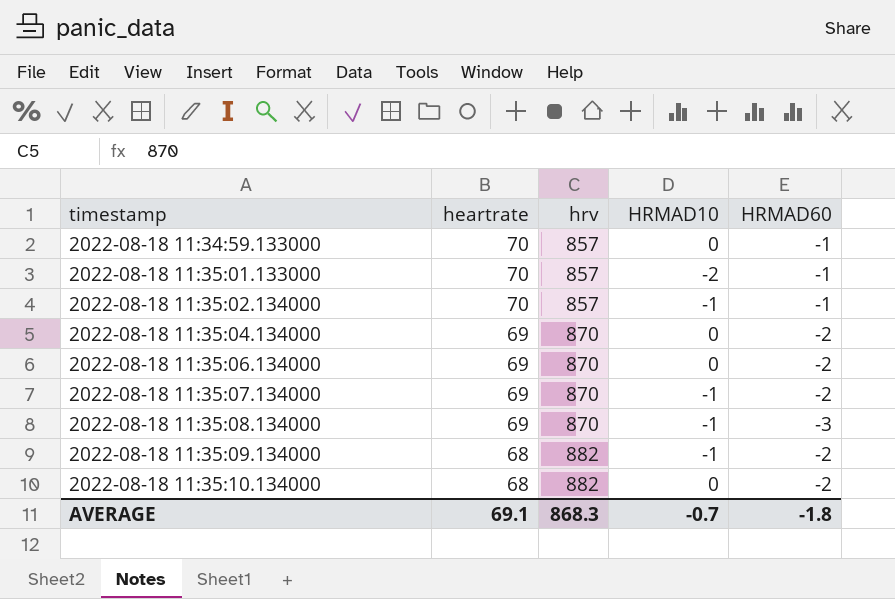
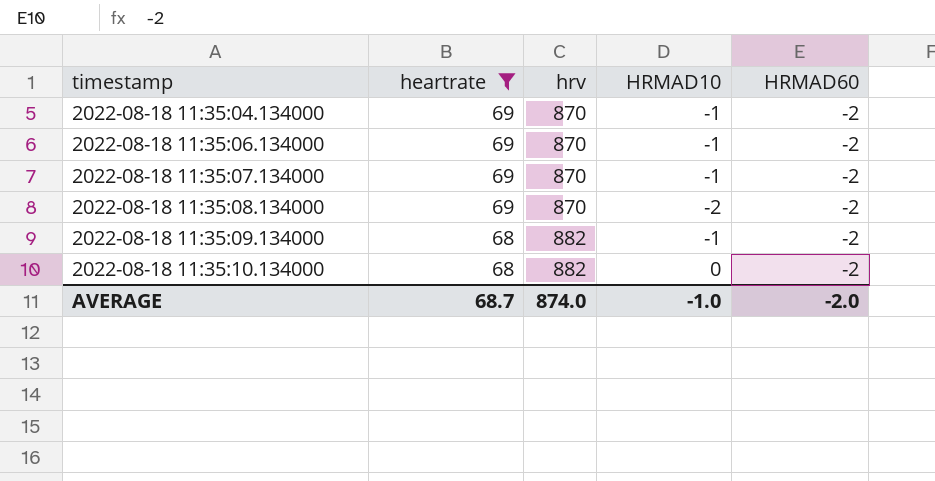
filter: none -> heartrate != 70
2022-08-18 11:35:04.134000 | HRMAD10: 0 -> -1
2022-08-18 11:35:06.134000 | HRMAD10: 0 -> -1
2022-08-18 11:35:08.134000 | HRMAD10: -1 -> -2
2022-08-18 11:35:08.134000 | HRMAD60: -3 -> -2
AVERAGE | heartrate: 69.1 -> 68.7
AVERAGE | hrv: 868.3 -> 874.0
AVERAGE | HRMAD10: -0.7 -> -1.0
AVERAGE | HRMAD60: -1.8 -> -2.0

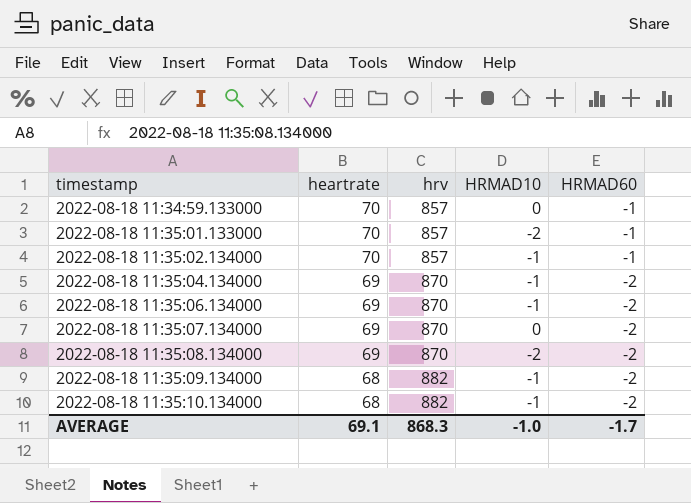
filter: heartrate != 70 -> none
2022-08-18 11:35:07.134000 | HRMAD10: -1 -> 0
2022-08-18 11:35:10.134000 | HRMAD10: 0 -> -1
AVERAGE | heartrate: 68.7 -> 69.1
AVERAGE | hrv: 874.0 -> 868.3
AVERAGE | HRMAD60: -2.0 -> -1.7

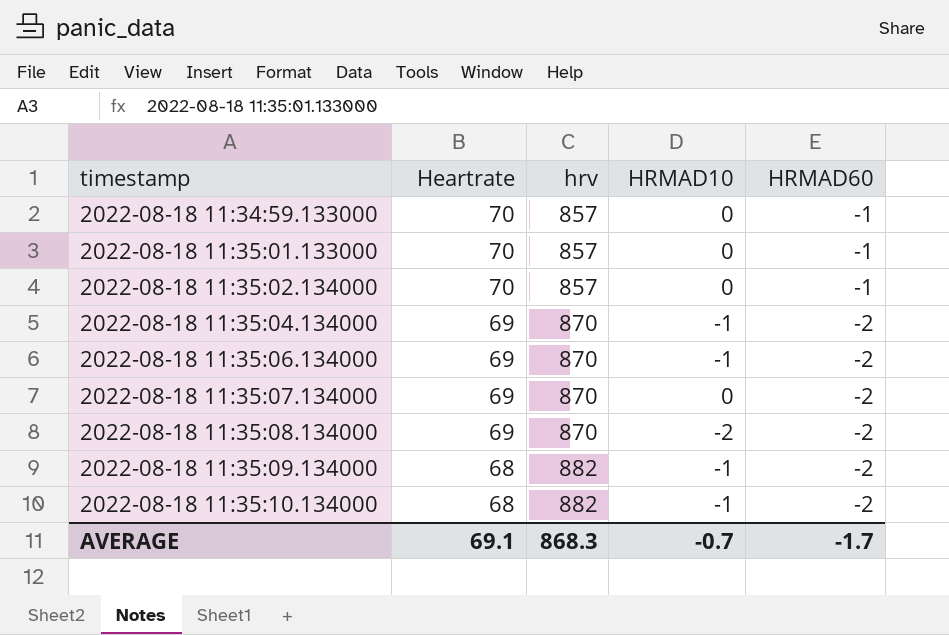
column name: heartrate -> Heartrate
2022-08-18 11:35:01.133000 | HRMAD10: -2 -> 0
2022-08-18 11:35:02.134000 | HRMAD10: -1 -> 0
AVERAGE | HRMAD10: -1.0 -> -0.7

